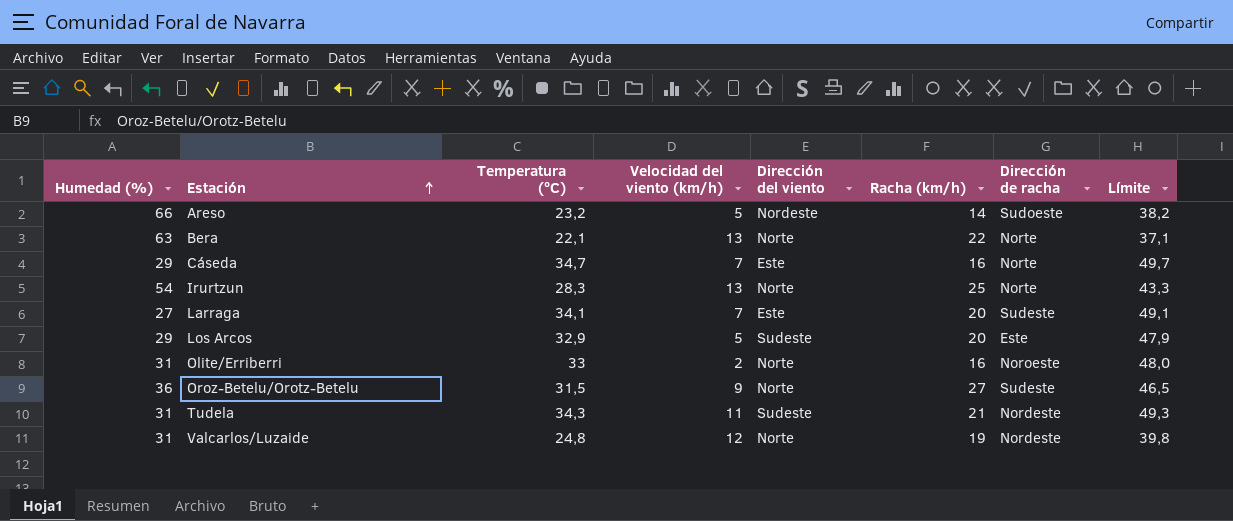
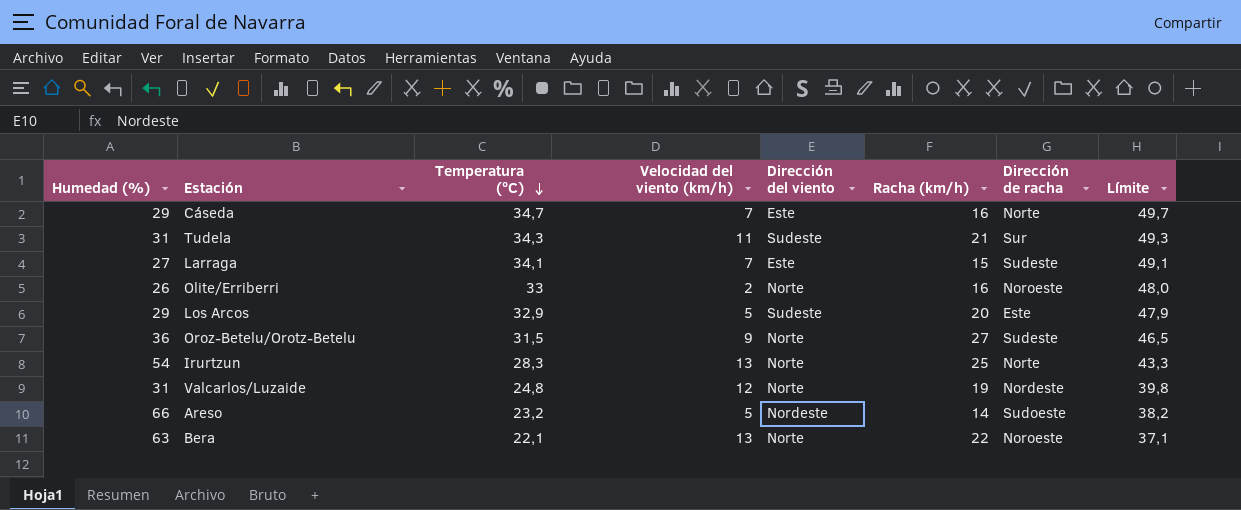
row order: Estación ascending -> Temperatura (ºC) descending
Tudela | Dirección de racha: Nordeste -> Sur
Larraga | Racha (km/h): 20 -> 15
Olite/Erriberri | Humedad (%): 31 -> 26
Bera | Dirección de racha: Norte -> Noroeste

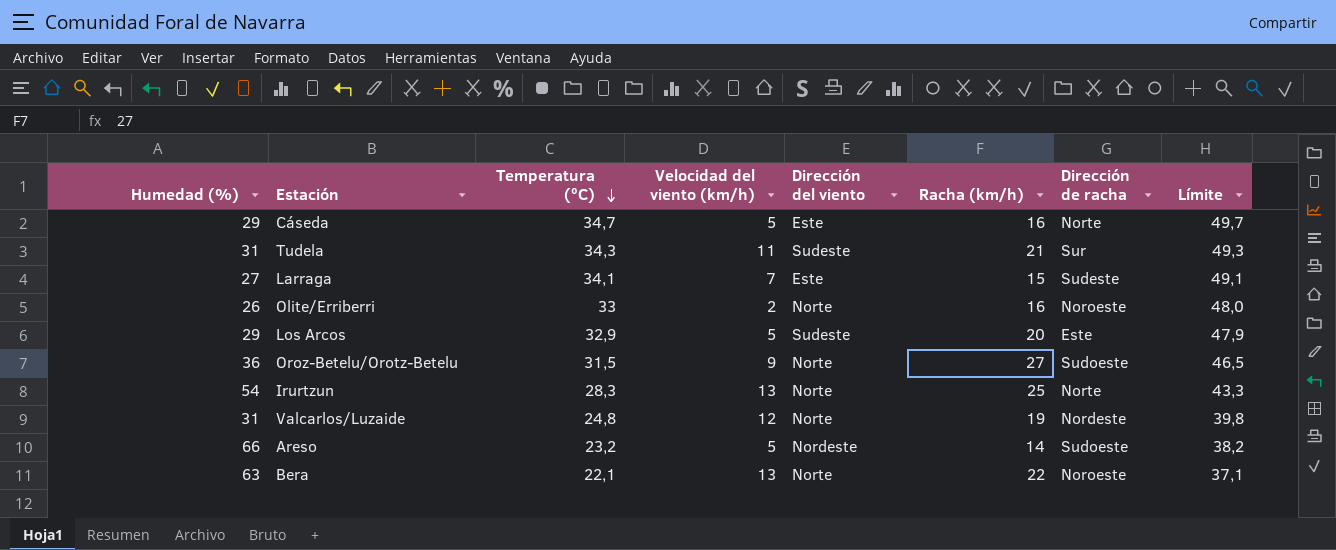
Cáseda | Velocidad del viento (km/h): 7 -> 5
Oroz-Betelu/Orotz-Betelu | Dirección de racha: Sudeste -> Sudoeste

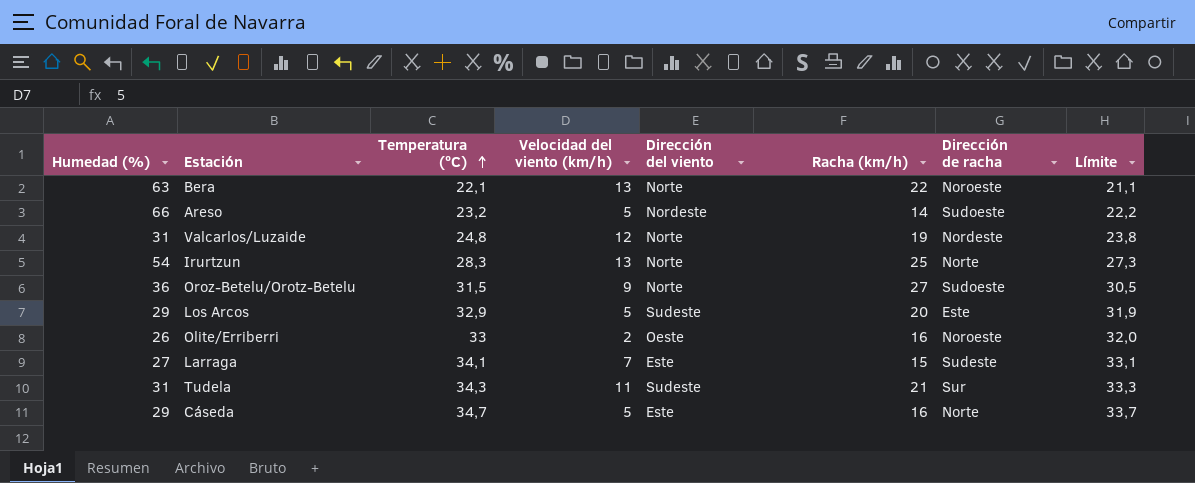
row order: Temperatura (ºC) descending -> Temperatura (ºC) ascending
column Límite | formula: [Temperatura (ºC)] + 15 -> [Temperatura (ºC)] - 1
Olite/Erriberri | Dirección del viento: Norte -> Oeste

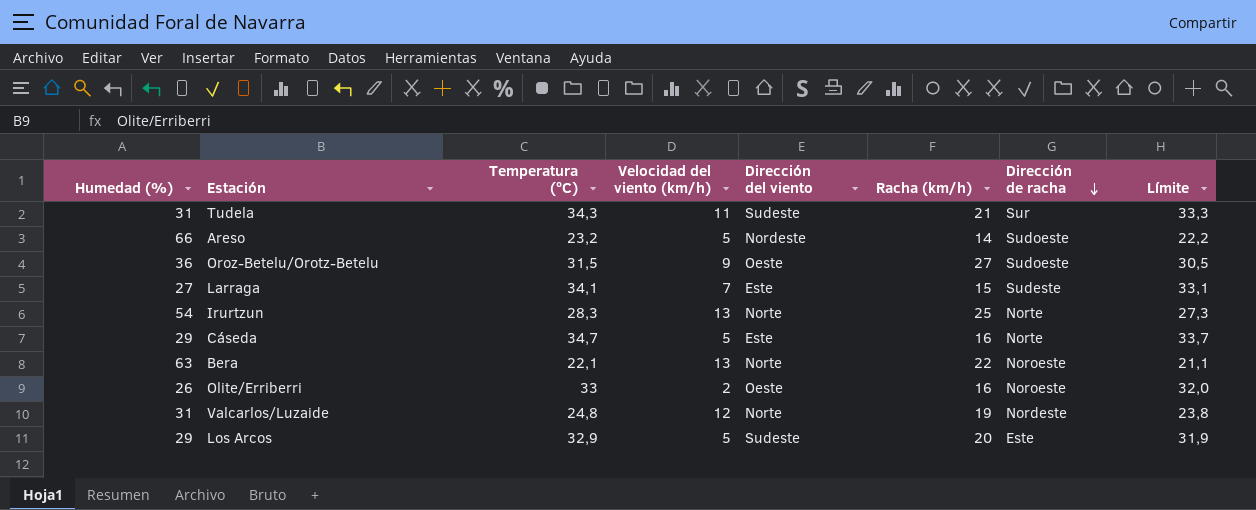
row order: Temperatura (ºC) ascending -> Dirección de racha descending
Oroz-Betelu/Orotz-Betelu | Dirección del viento: Norte -> Oeste

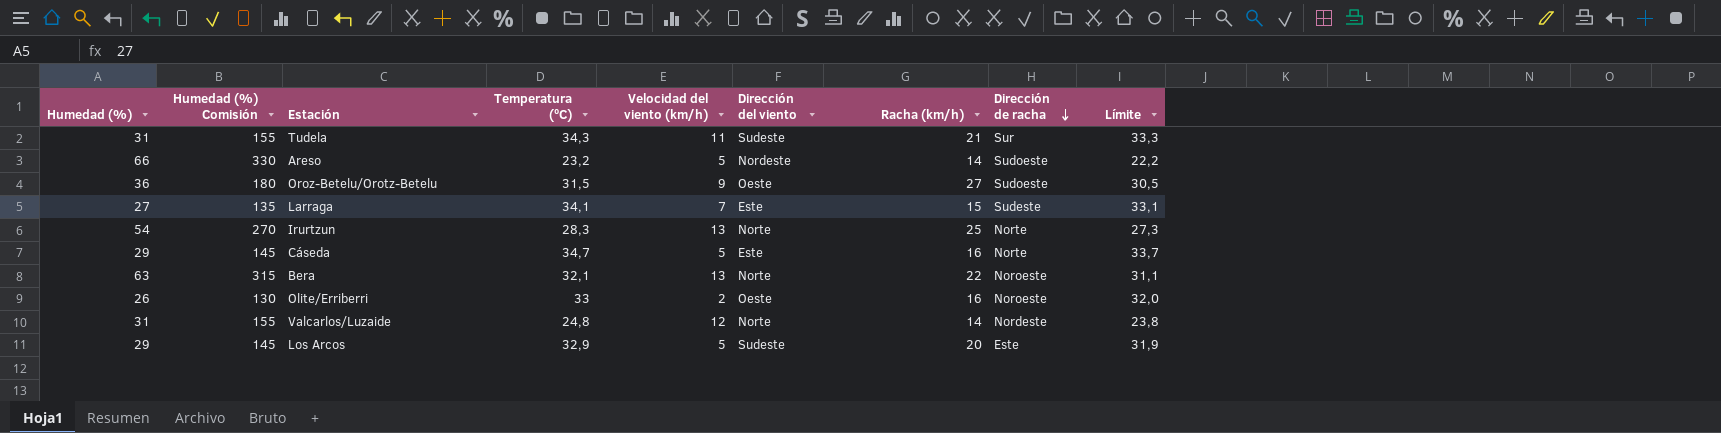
column Humedad (%) Comisión | formula: none -> [Humedad (%)] * 5
Bera | Temperatura (ºC): 22,1 -> 32,1
Bera | Límite: 21,1 -> 31,1
Valcarlos/Luzaide | Racha (km/h): 19 -> 14

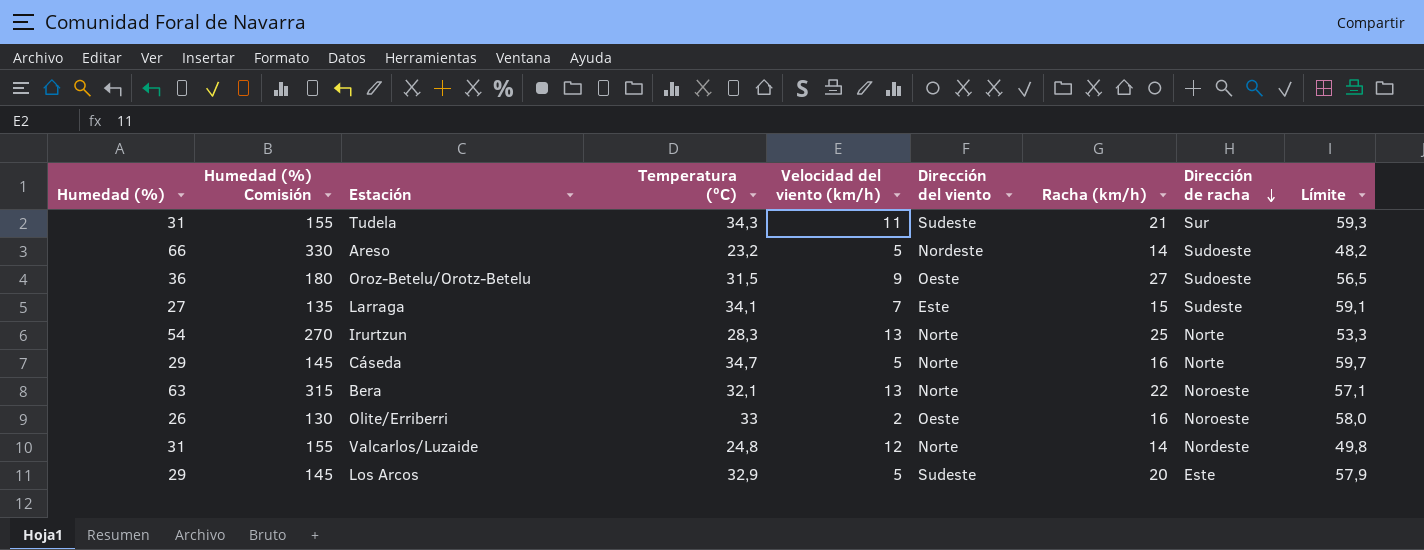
column Límite | formula: [Temperatura (ºC)] - 1 -> [Temperatura (ºC)] + 25
Cáseda | Dirección del viento: Este -> Norte

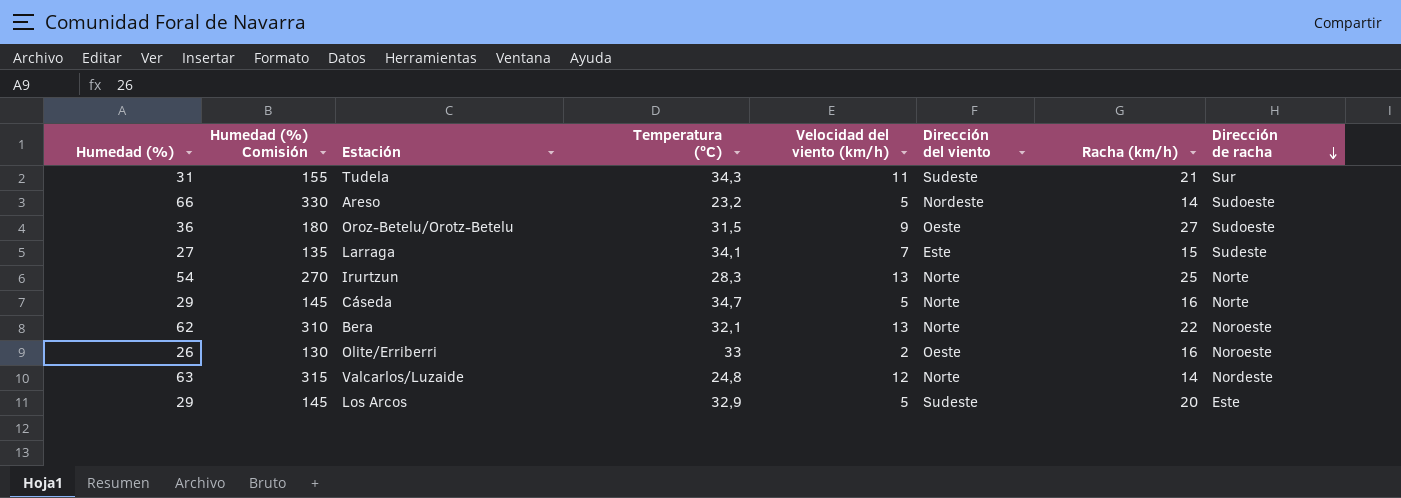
column Límite | formula: [Temperatura (ºC)] + 25 -> none
Bera | Humedad (%): 63 -> 62
Bera | Humedad (%) Comisión: 315 -> 310
Valcarlos/Luzaide | Humedad (%): 31 -> 63
Valcarlos/Luzaide | Humedad (%) Comisión: 155 -> 315

